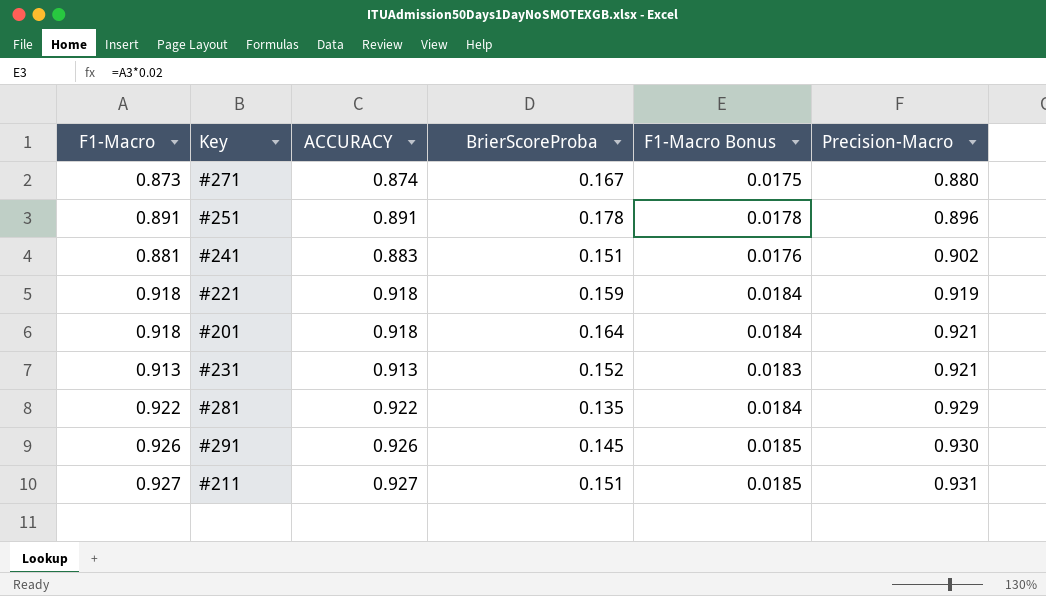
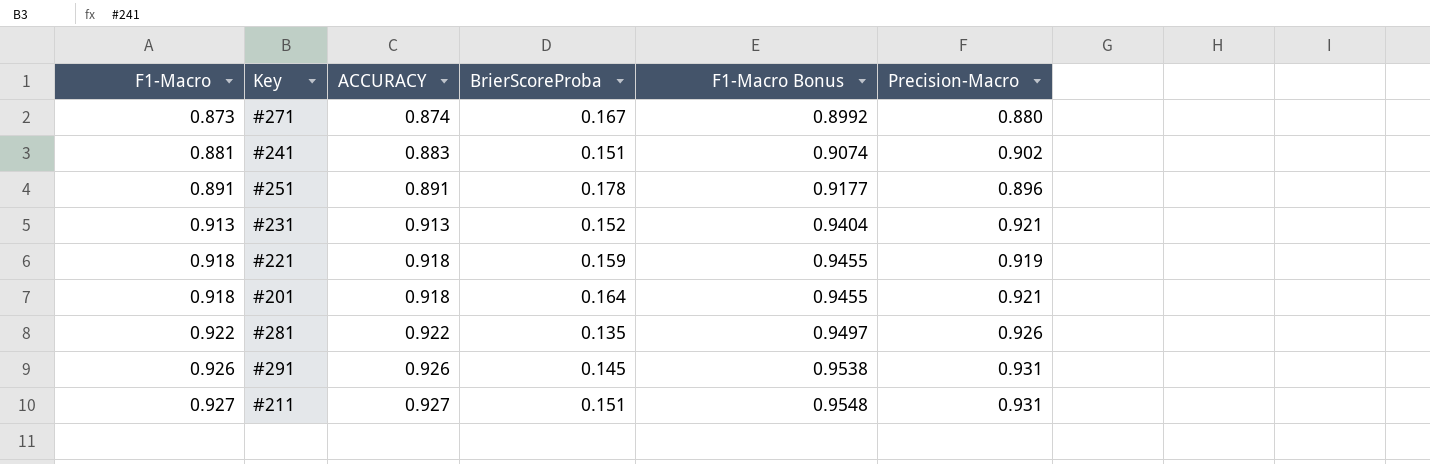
row order: Precision-Macro ascending -> F1-Macro ascending
column F1-Macro Bonus | formula: [F1-Macro] * 0.02 -> [F1-Macro] * 1.03
#281 | Precision-Macro: 0.929 -> 0.926
#291 | Precision-Macro: 0.930 -> 0.931

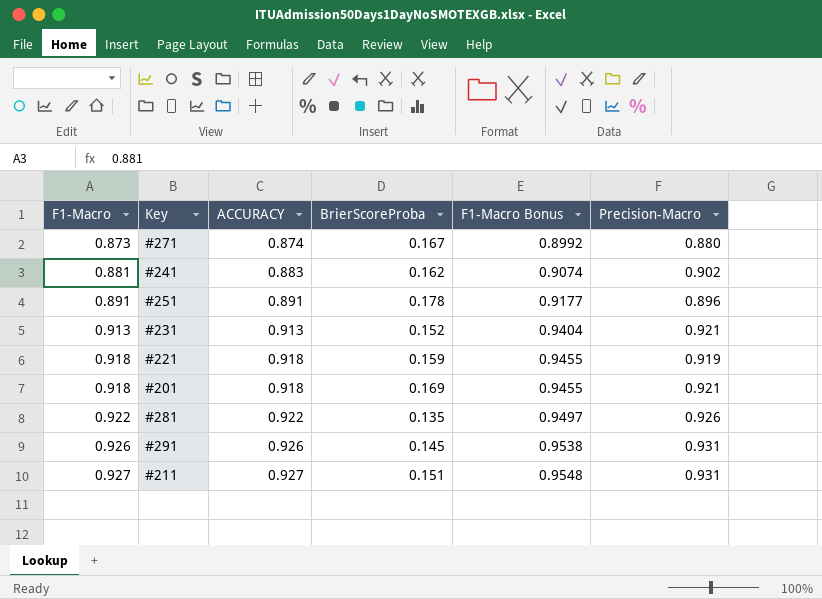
#241 | BrierScoreProba: 0.151 -> 0.162
#201 | BrierScoreProba: 0.164 -> 0.169

